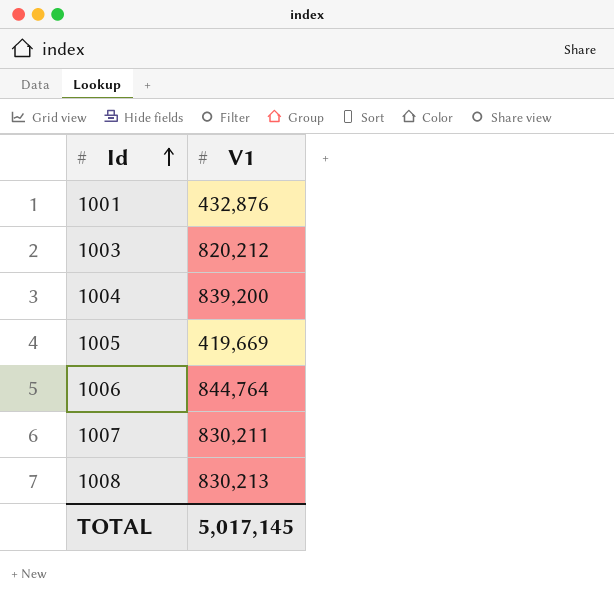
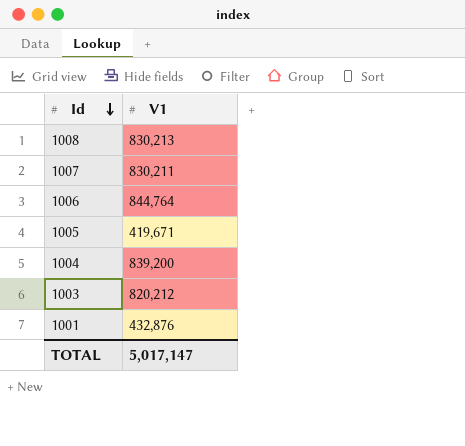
row order: Id ascending -> Id descending
1005 | V1: 419,669 -> 419,671
TOTAL | V1: 5,017,145 -> 5,017,147

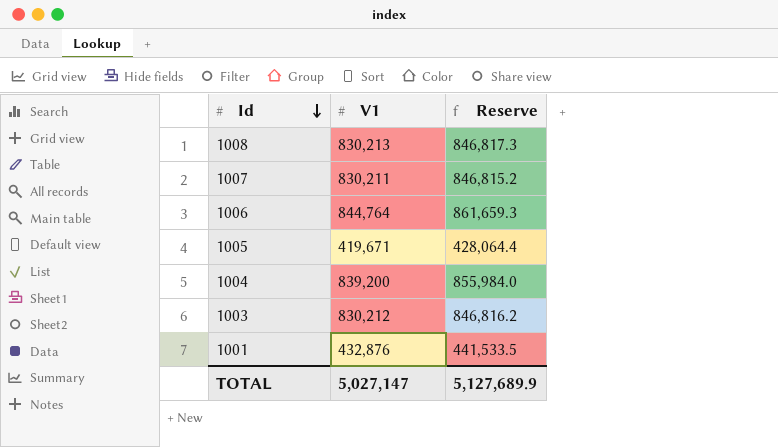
column Reserve | formula: none -> [V1] * 1.02
1003 | V1: 820,212 -> 830,212
TOTAL | V1: 5,017,147 -> 5,027,147

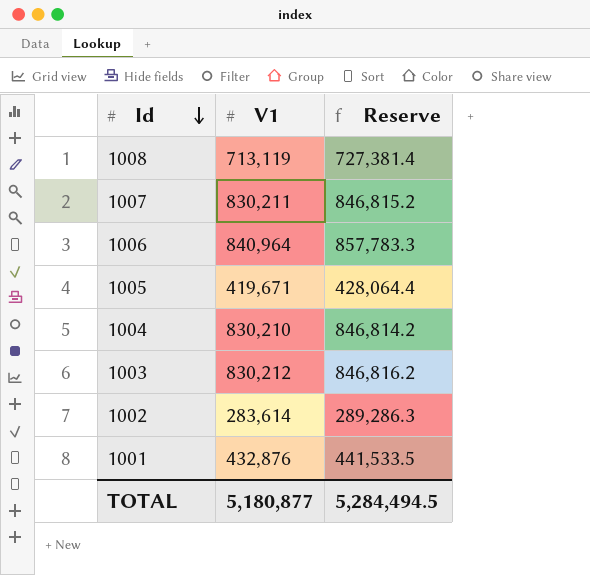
1008 | V1: 830,213 -> 713,119
1008 | Reserve: 846,817.3 -> 727,381.4
1006 | V1: 844,764 -> 840,964
1006 | Reserve: 861,659.3 -> 857,783.3
1004 | V1: 839,200 -> 830,210
1004 | Reserve: 855,984.0 -> 846,814.2
row 1002: none -> 283,614 | 289,286.3
TOTAL | V1: 5,027,147 -> 5,180,877
TOTAL | Reserve: 5,127,689.9 -> 5,284,494.5

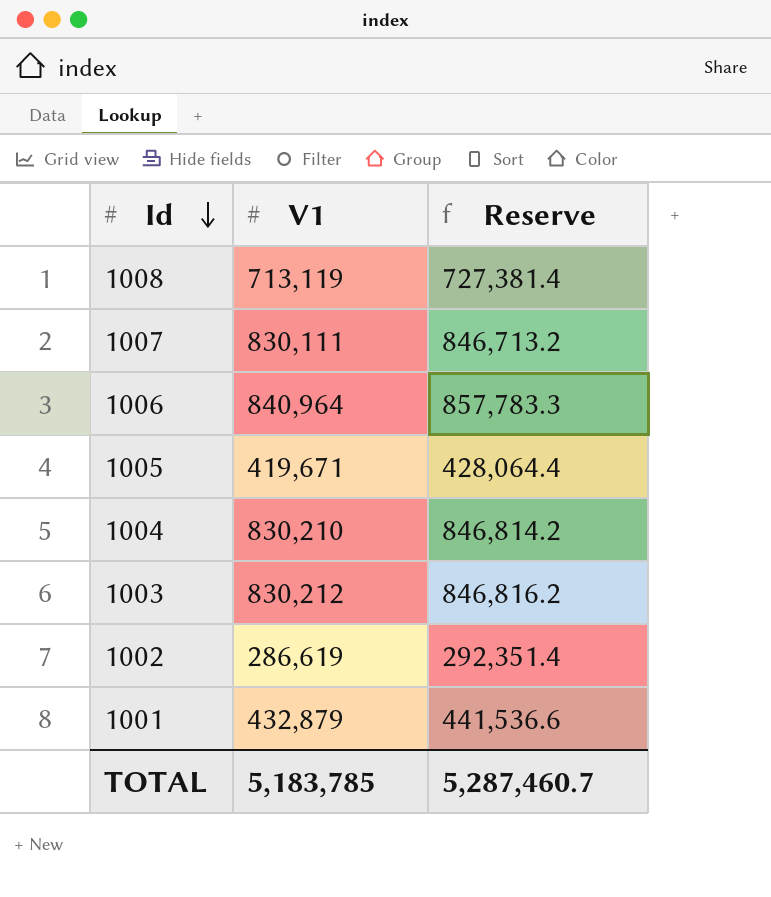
1007 | V1: 830,211 -> 830,111
1007 | Reserve: 846,815.2 -> 846,713.2
1002 | V1: 283,614 -> 286,619
1002 | Reserve: 289,286.3 -> 292,351.4
1001 | V1: 432,876 -> 432,879
1001 | Reserve: 441,533.5 -> 441,536.6
TOTAL | V1: 5,180,877 -> 5,183,785
TOTAL | Reserve: 5,284,494.5 -> 5,287,460.7

